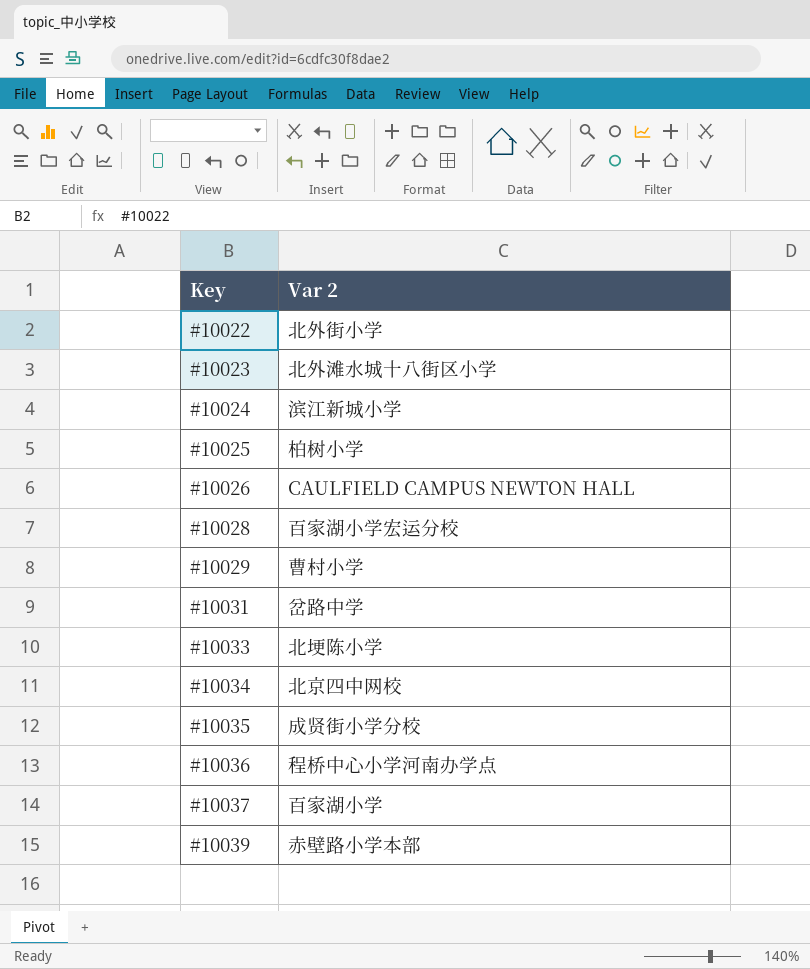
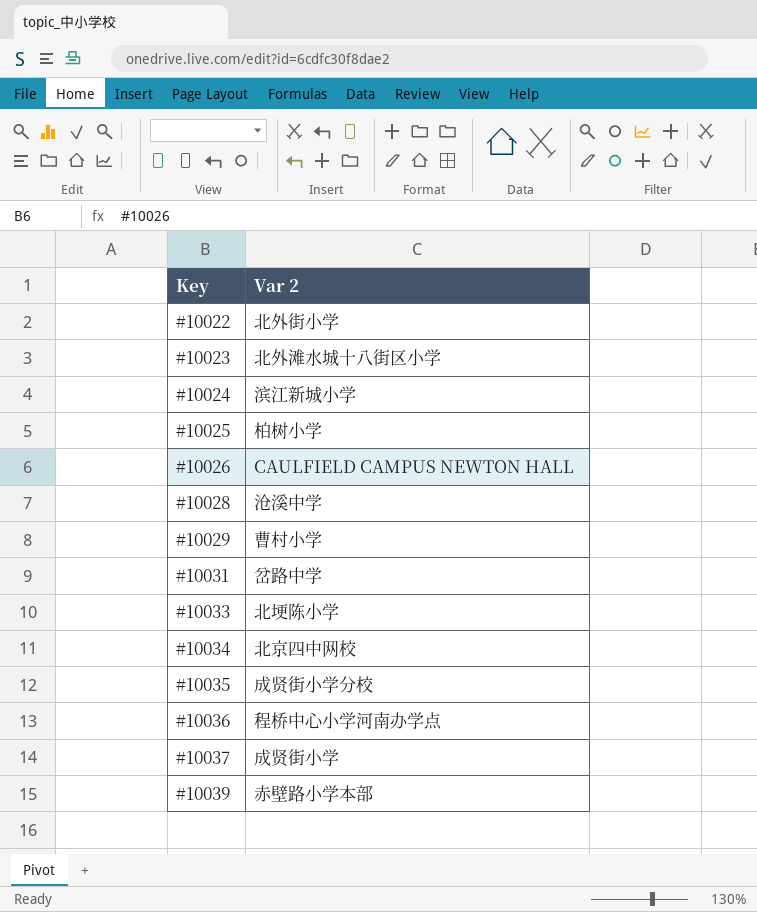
#10028 | Var 2: 百家湖小学宏运分校 -> 沧溪中学
#10037 | Var 2: 百家湖小学 -> 成贤街小学

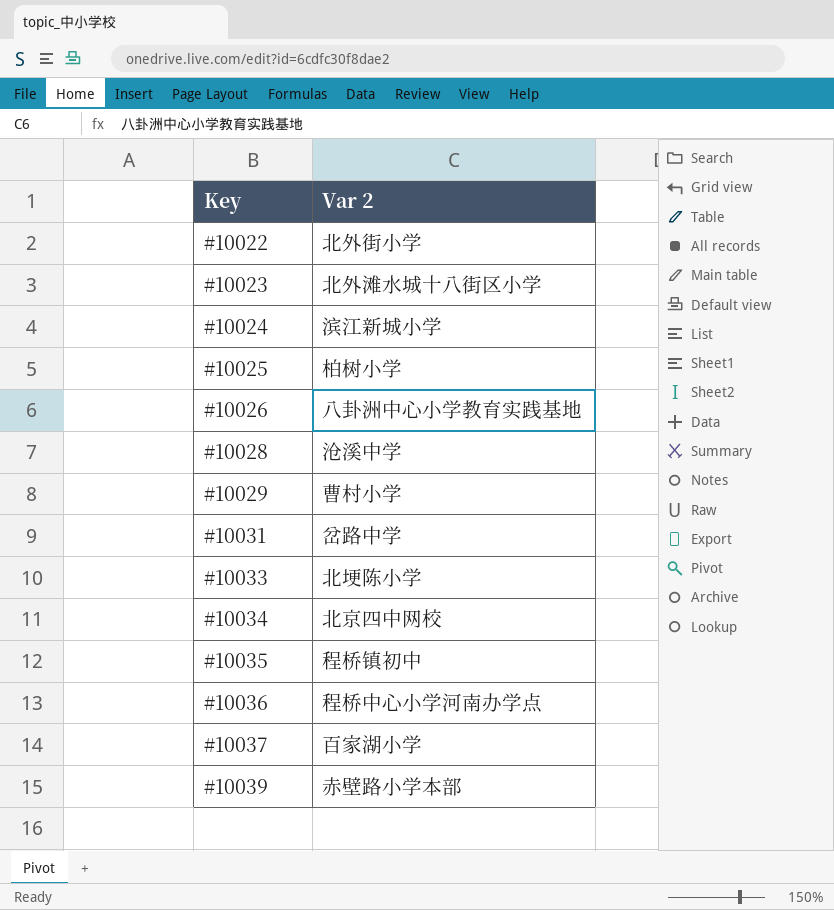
#10026 | Var 2: CAULFIELD CAMPUS NEWTON HALL -> 八卦洲中心小学教育实践基地
#10035 | Var 2: 成贤街小学分校 -> 程桥镇初中
#10037 | Var 2: 成贤街小学 -> 百家湖小学

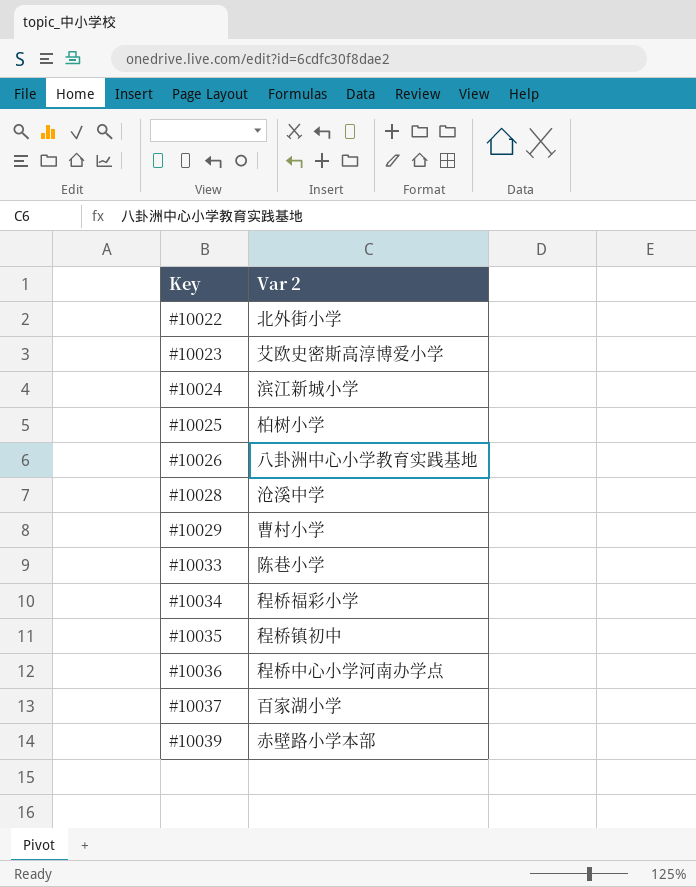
row #10031: 岔路中学 -> none
#10023 | Var 2: 北外滩水城十八街区小学 -> 艾欧史密斯高淳博爱小学
#10033 | Var 2: 北埂陈小学 -> 陈巷小学
#10034 | Var 2: 北京四中网校 -> 程桥福彩小学

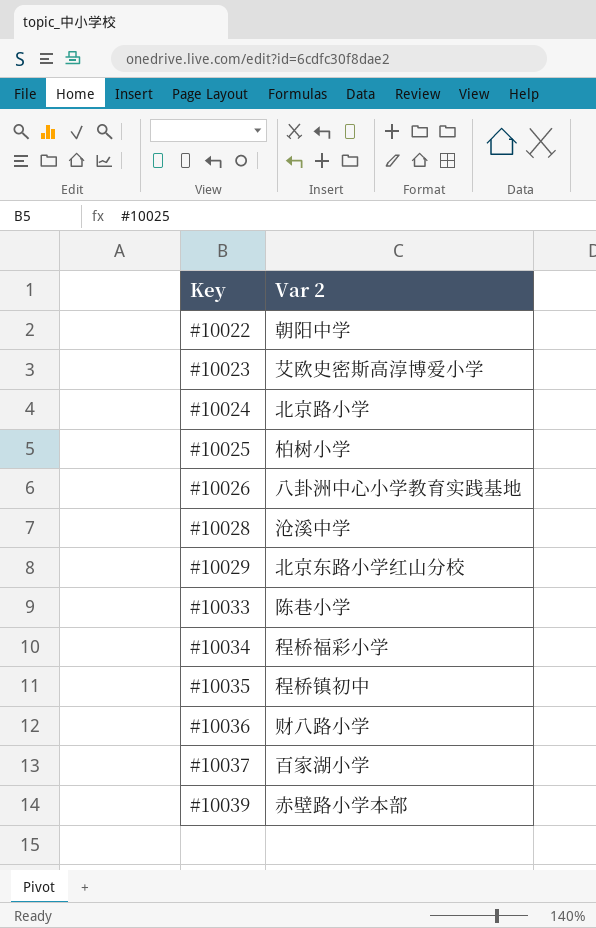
#10022 | Var 2: 北外街小学 -> 朝阳中学
#10024 | Var 2: 滨江新城小学 -> 北京路小学
#10029 | Var 2: 曹村小学 -> 北京东路小学红山分校
#10036 | Var 2: 程桥中心小学河南办学点 -> 财八路小学

